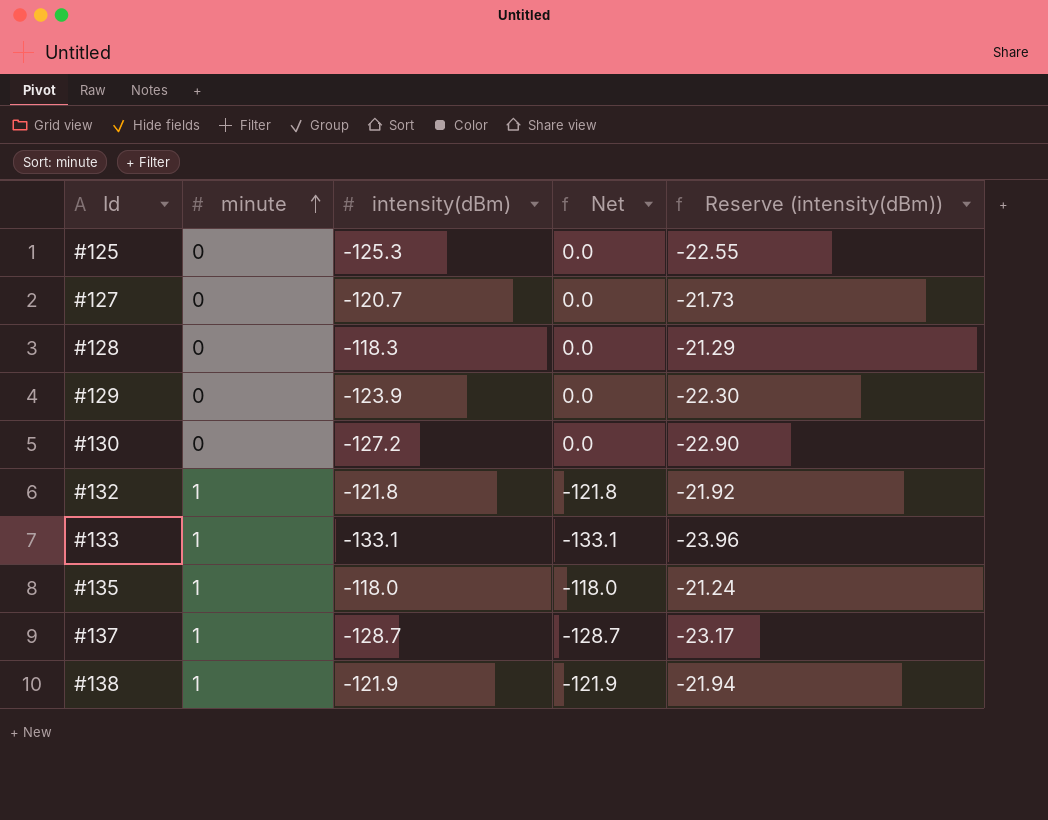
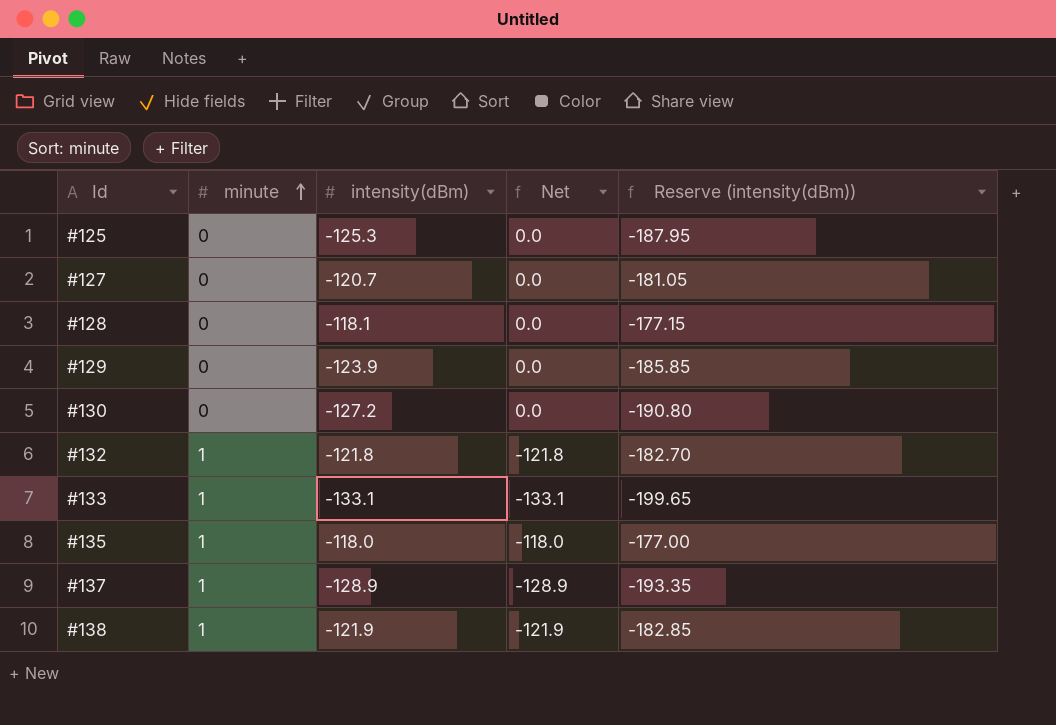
column Reserve (intensity(dBm)) | formula: [intensity(dBm)] * 0.18 -> [intensity(dBm)] * 1.5
#128 | intensity(dBm): -118.3 -> -118.1
#137 | intensity(dBm): -128.7 -> -128.9
#137 | Net: -128.7 -> -128.9

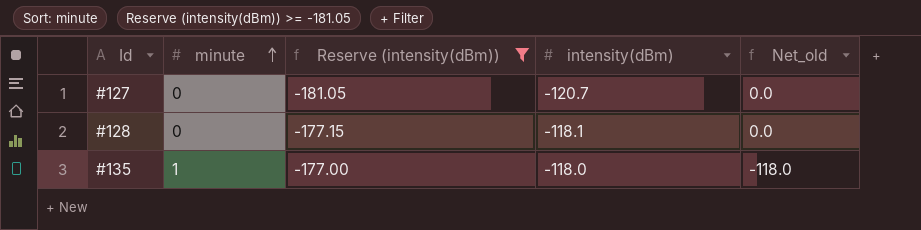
filter: none -> Reserve (intensity(dBm)) >= -181.05
column Reserve (intensity(dBm)) | position: 5 -> 3
column name: Net -> Net_old

